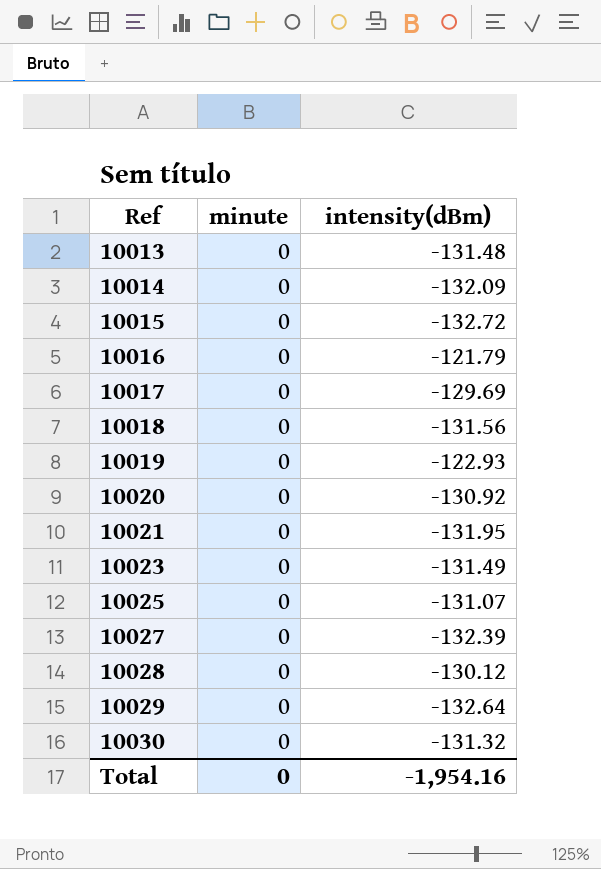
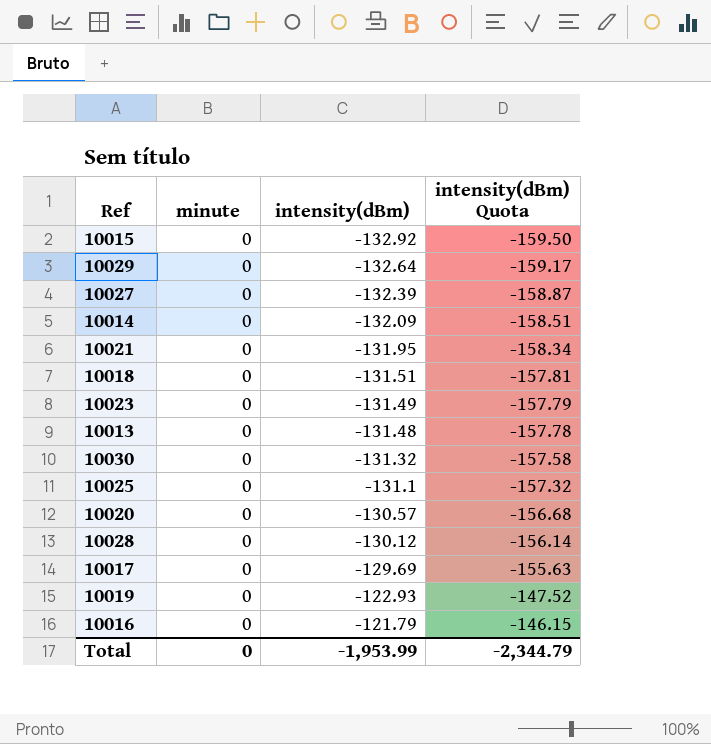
row order: Ref ascending -> intensity(dBm) ascending
column intensity(dBm) Quota | formula: none -> [intensity(dBm)] * 1.2
10015 | intensity(dBm): -132.72 -> -132.92
10018 | intensity(dBm): -131.56 -> -131.51
10025 | intensity(dBm): -131.07 -> -131.1
10020 | intensity(dBm): -130.92 -> -130.57
Total | intensity(dBm): -1,954.16 -> -1,953.99

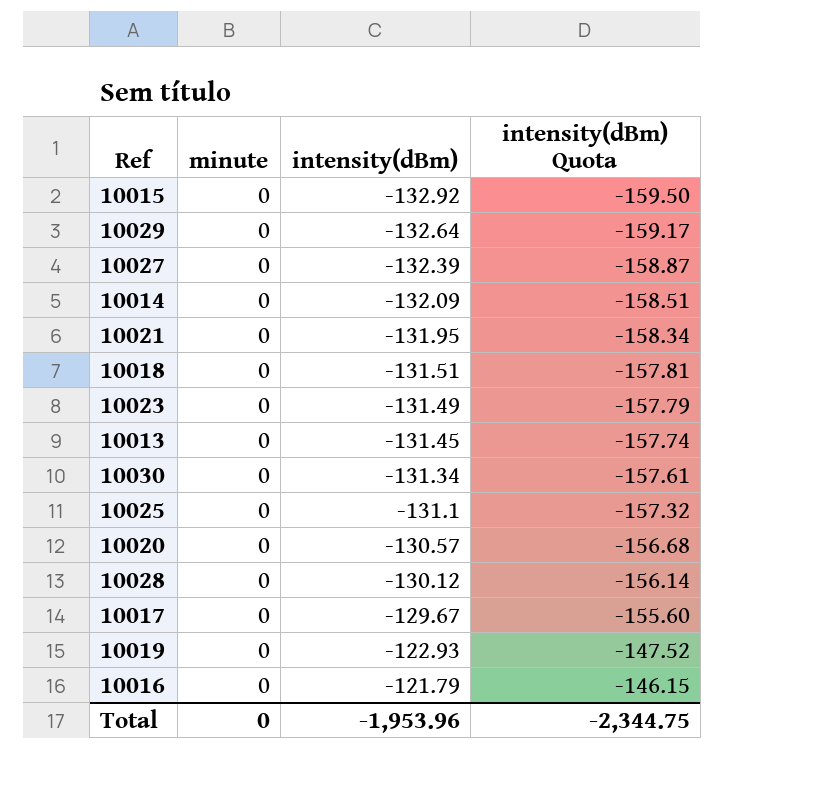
10013 | intensity(dBm): -131.48 -> -131.45
10013 | intensity(dBm) Quota: -157.78 -> -157.74
10030 | intensity(dBm): -131.32 -> -131.34
10030 | intensity(dBm) Quota: -157.58 -> -157.61
10017 | intensity(dBm): -129.69 -> -129.67
10017 | intensity(dBm) Quota: -155.63 -> -155.60
Total | intensity(dBm): -1,953.99 -> -1,953.96
Total | intensity(dBm) Quota: -2,344.79 -> -2,344.75

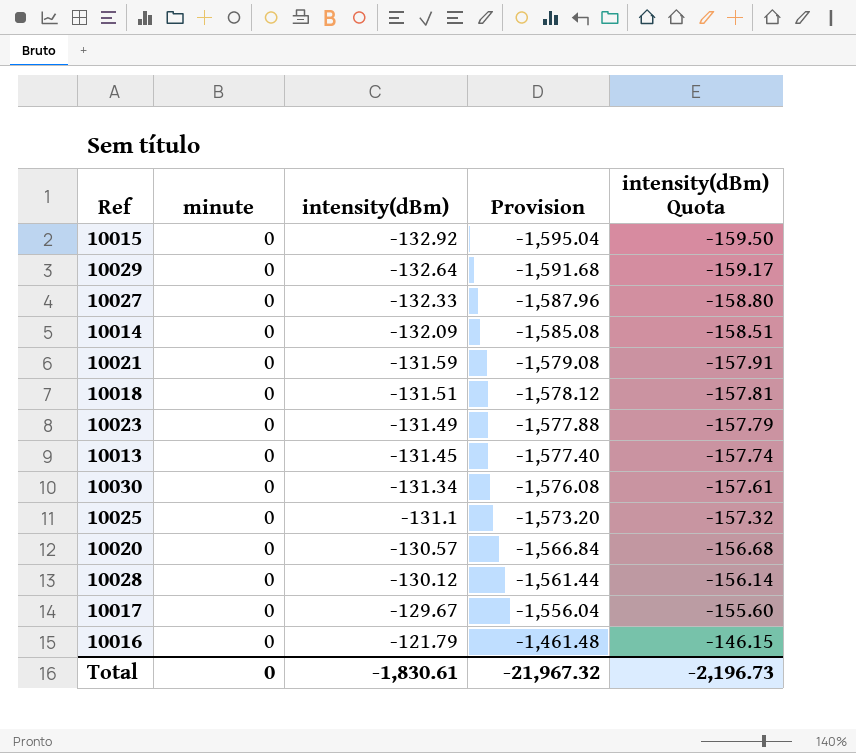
column Provision | formula: none -> [intensity(dBm)] * 12
row 10019: 0 | -122.93 | -147.52 -> none
10027 | intensity(dBm): -132.39 -> -132.33
10027 | intensity(dBm) Quota: -158.87 -> -158.80
10021 | intensity(dBm): -131.95 -> -131.59
10021 | intensity(dBm) Quota: -158.34 -> -157.91
Total | intensity(dBm): -1,953.96 -> -1,830.61
Total | intensity(dBm) Quota: -2,344.75 -> -2,196.73

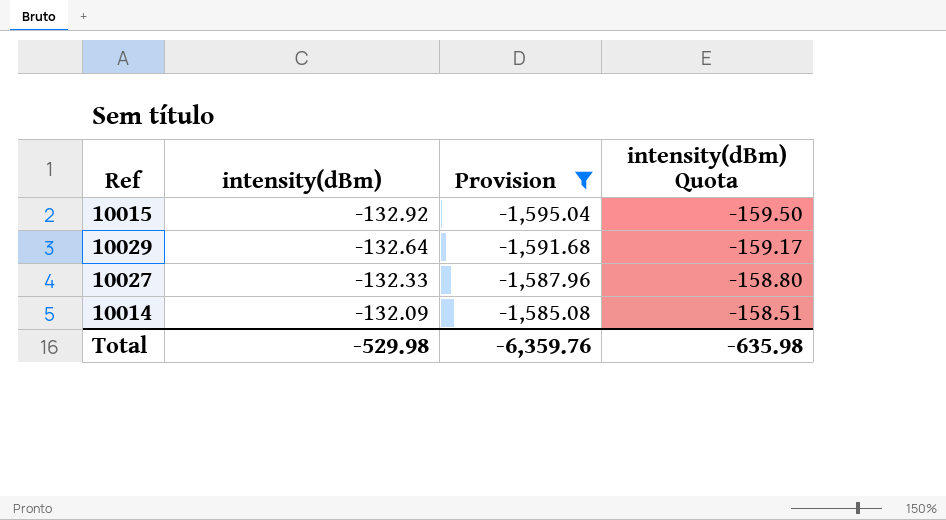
filter: none -> Provision <= -1,585.08
column minute | position: 2 -> none
Total | intensity(dBm): -1,830.61 -> -529.98
Total | Provision: -21,967.32 -> -6,359.76
Total | intensity(dBm) Quota: -2,196.73 -> -635.98

